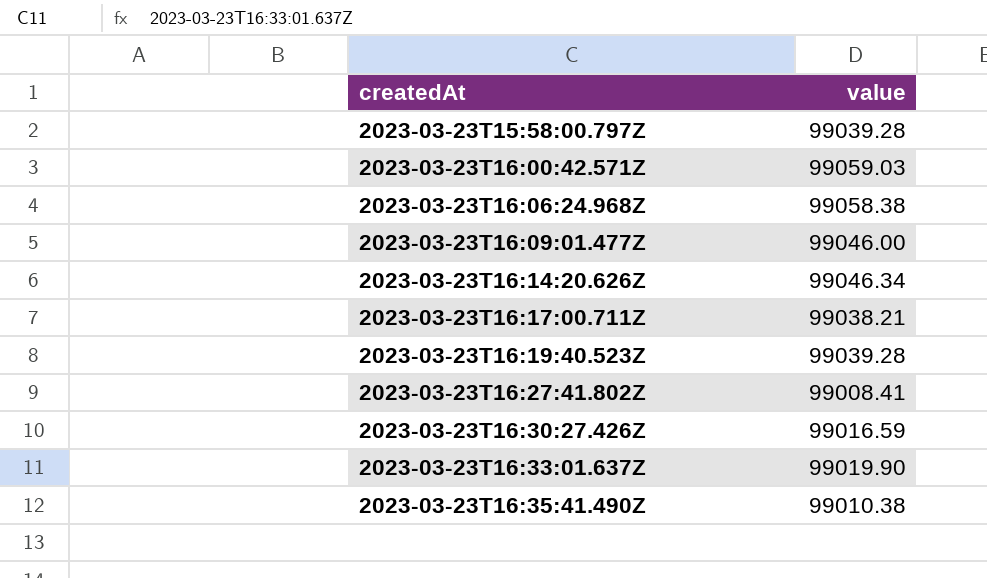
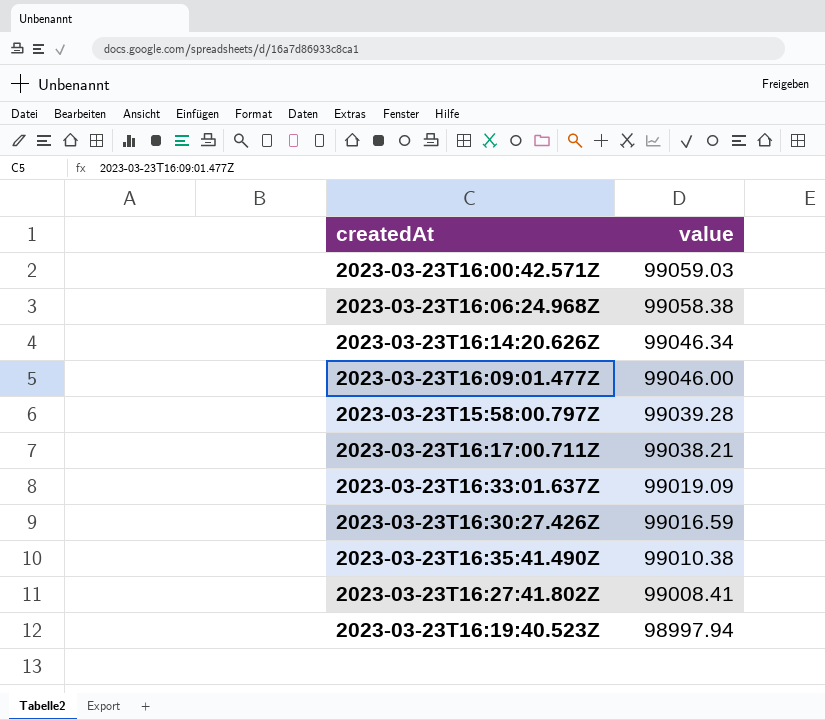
row order: createdAt ascending -> value descending
2023-03-23T16:33:01.637Z | value: 99019.90 -> 99019.09
2023-03-23T16:19:40.523Z | value: 99039.28 -> 98997.94

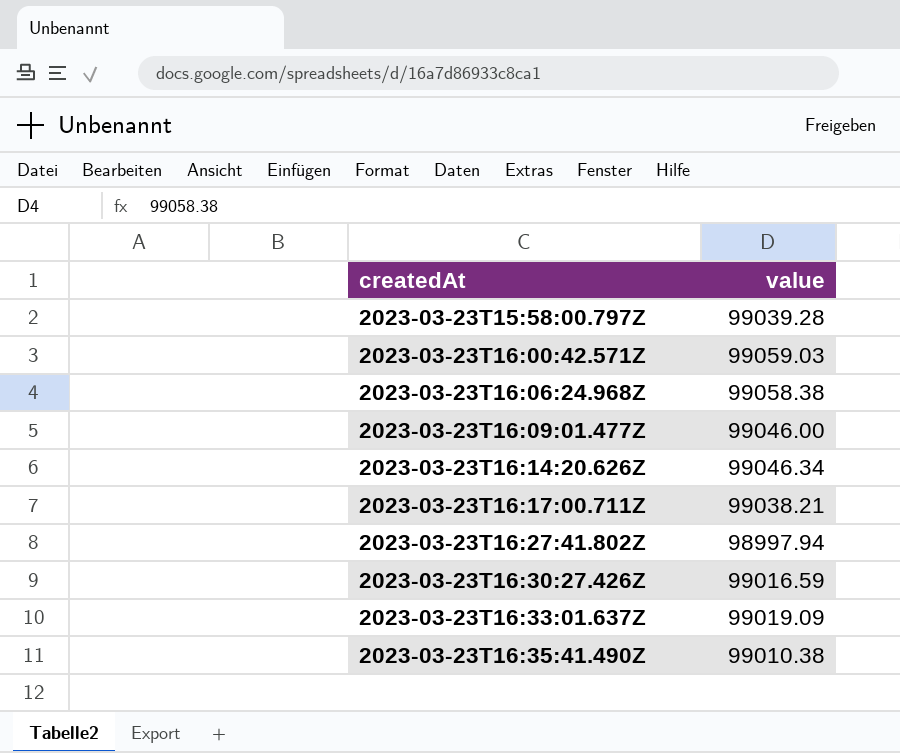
row order: value descending -> createdAt ascending
row 2023-03-23T16:19:40.523Z: 98997.94 -> none
2023-03-23T16:27:41.802Z | value: 99008.41 -> 98997.94

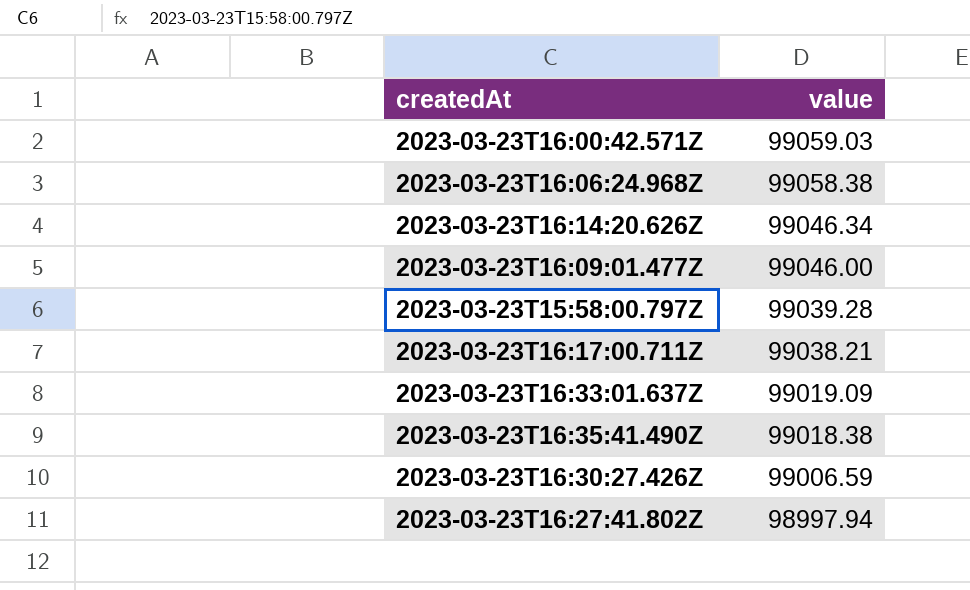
row order: createdAt ascending -> value descending
2023-03-23T16:35:41.490Z | value: 99010.38 -> 99018.38
2023-03-23T16:30:27.426Z | value: 99016.59 -> 99006.59

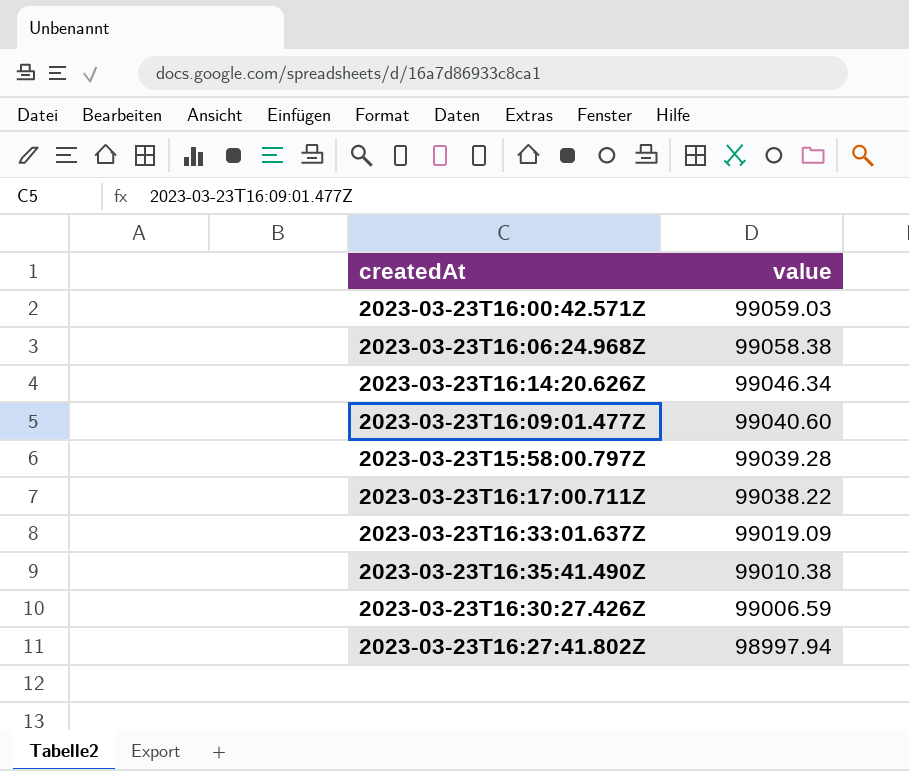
2023-03-23T16:09:01.477Z | value: 99046.00 -> 99040.60
2023-03-23T16:17:00.711Z | value: 99038.21 -> 99038.22
2023-03-23T16:35:41.490Z | value: 99018.38 -> 99010.38

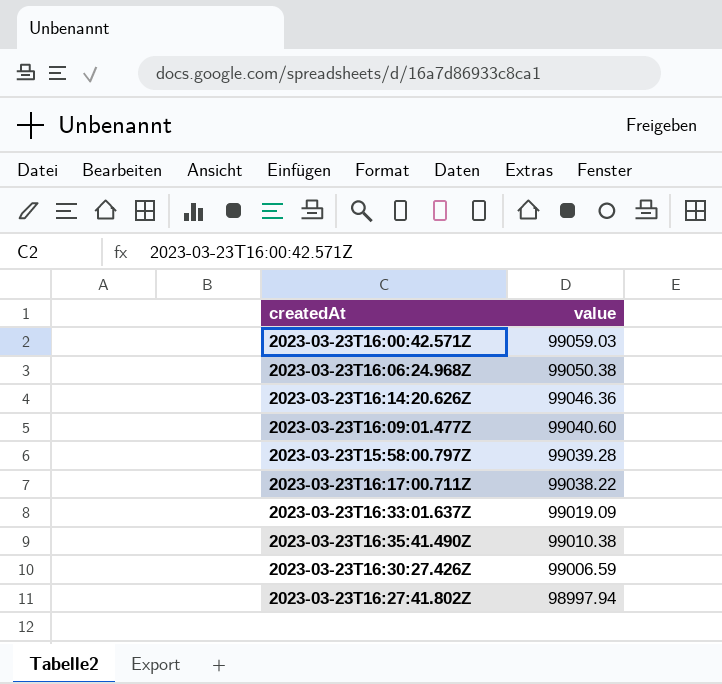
2023-03-23T16:06:24.968Z | value: 99058.38 -> 99050.38
2023-03-23T16:14:20.626Z | value: 99046.34 -> 99046.36

